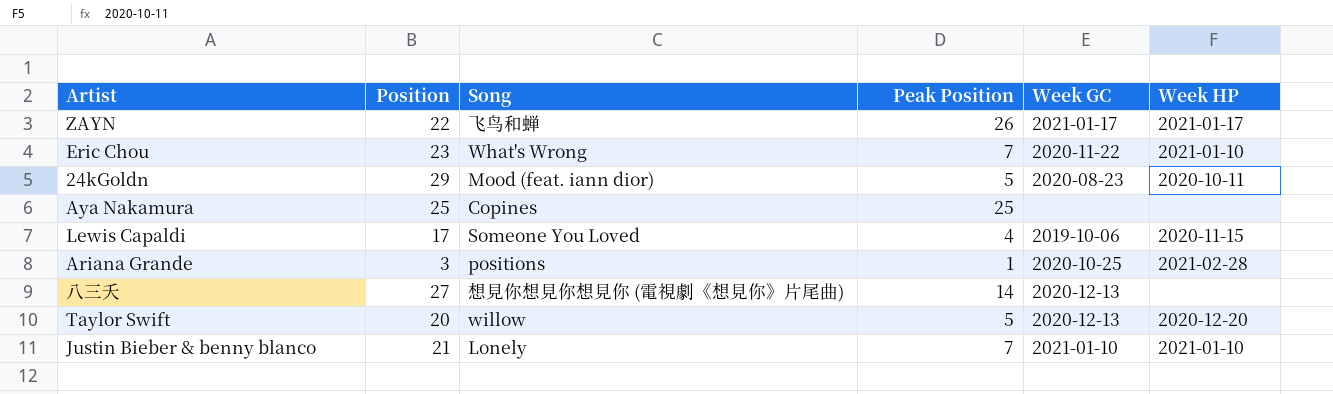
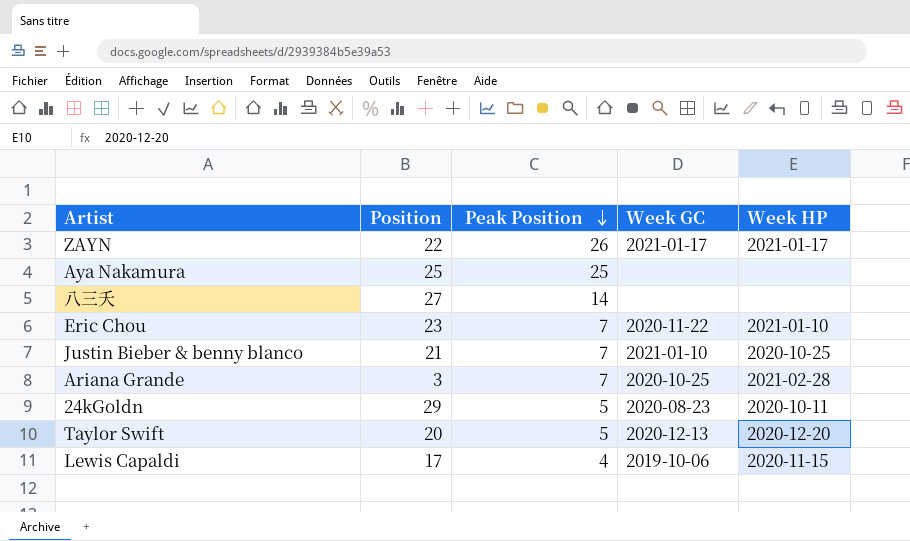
row order: none -> Peak Position descending
column Song | position: 3 -> none
八三夭 | Week GC: 2020-12-13 -> none
Justin Bieber & benny blanco | Week HP: 2021-01-10 -> 2020-10-25
Ariana Grande | Peak Position: 1 -> 7

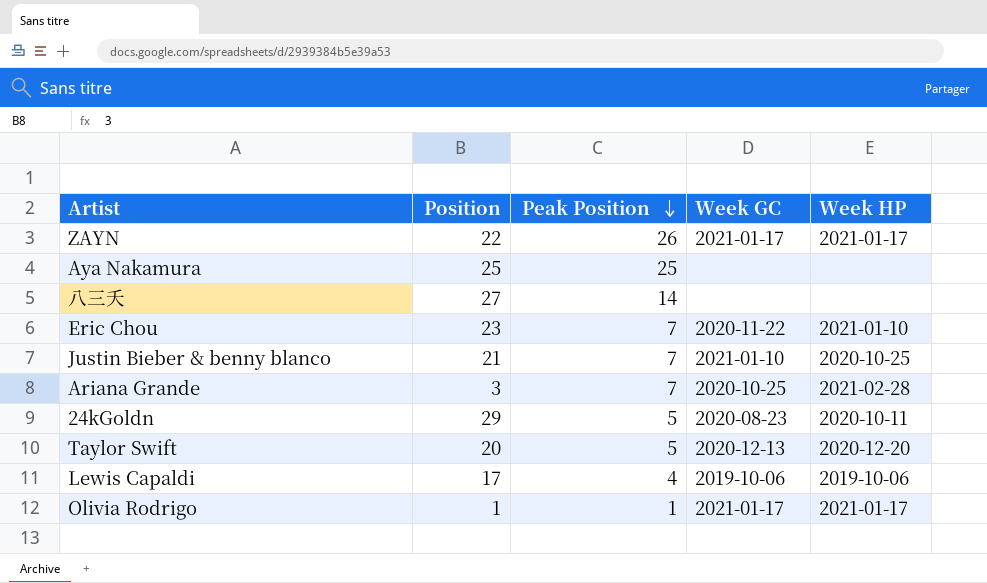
Lewis Capaldi | Week HP: 2020-11-15 -> 2019-10-06
row Olivia Rodrigo: none -> 1 | 1 | 2021-01-17 | 2021-01-17

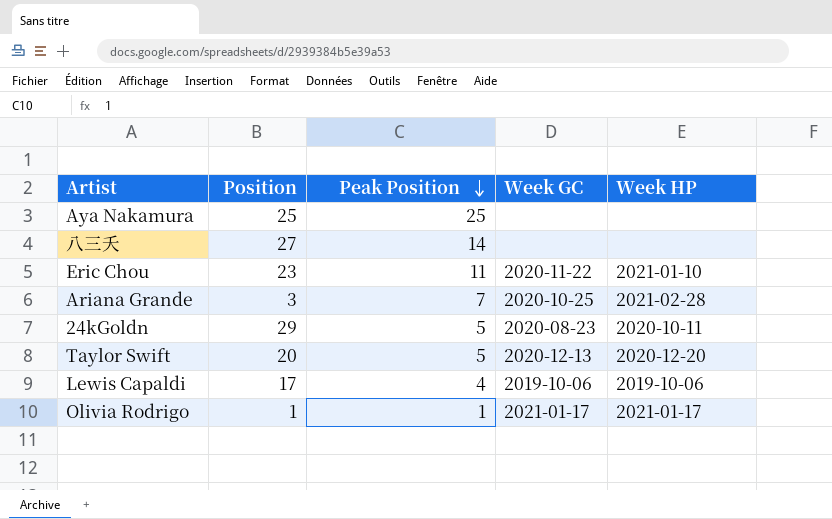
row ZAYN: 22 | 26 | 2021-01-17 | 2021-01-17 -> none
row Justin Bieber & benny blanco: 21 | 7 | 2021-01-10 | 2020-10-25 -> none
Eric Chou | Peak Position: 7 -> 11

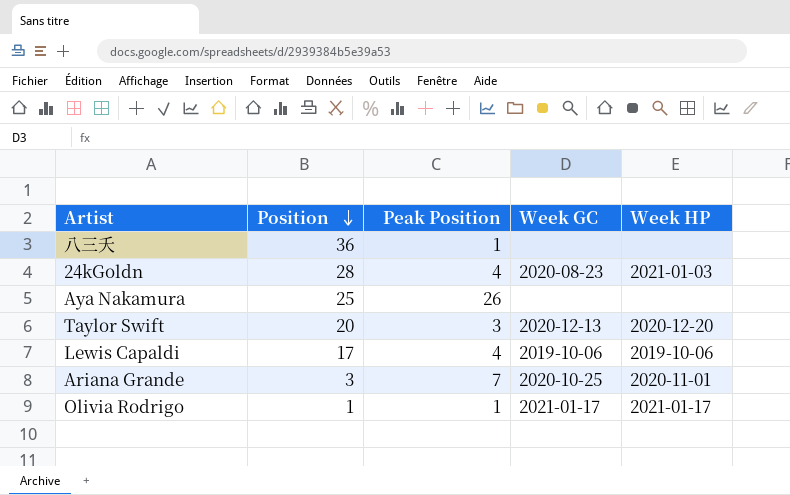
row order: Peak Position descending -> Position descending
row Eric Chou: 23 | 11 | 2020-11-22 | 2021-01-10 -> none
八三夭 | Position: 27 -> 36
八三夭 | Peak Position: 14 -> 1
24kGoldn | Position: 29 -> 28
24kGoldn | Peak Position: 5 -> 4
24kGoldn | Week HP: 2020-10-11 -> 2021-01-03
Aya Nakamura | Peak Position: 25 -> 26
Taylor Swift | Peak Position: 5 -> 3
Ariana Grande | Week HP: 2021-02-28 -> 2020-11-01

